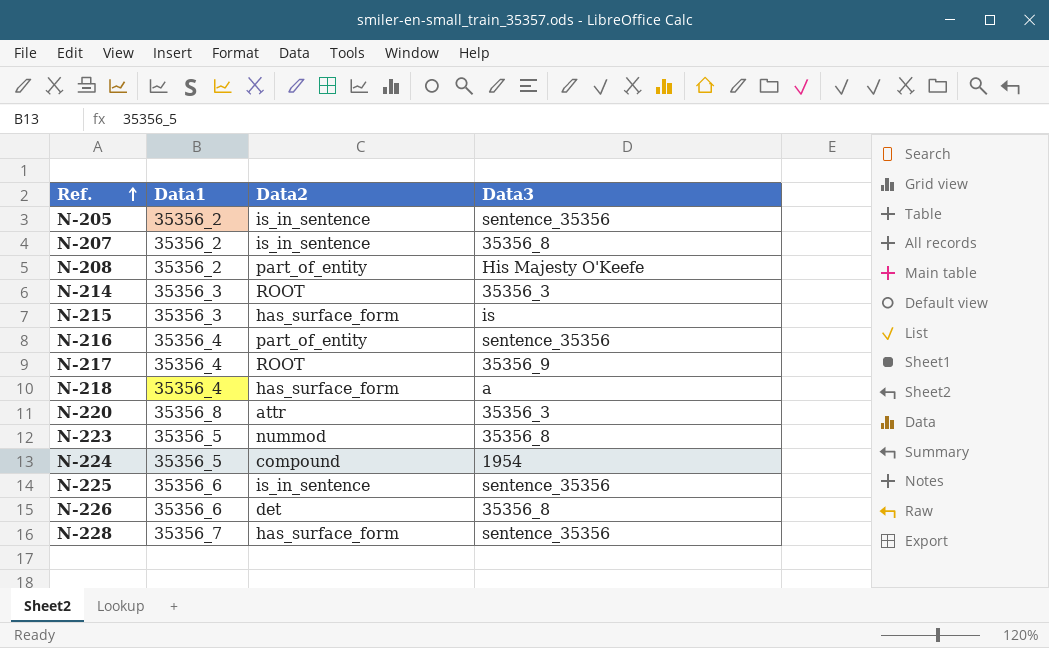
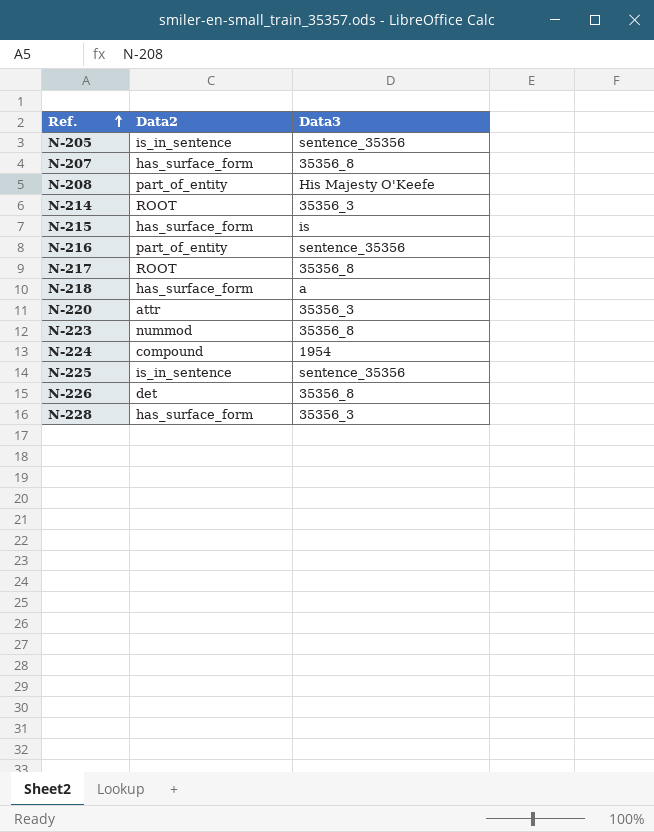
column Data1 | position: 2 -> none
N-207 | Data2: is_in_sentence -> has_surface_form
N-217 | Data3: 35356_9 -> 35356_8
N-228 | Data3: sentence_35356 -> 35356_3

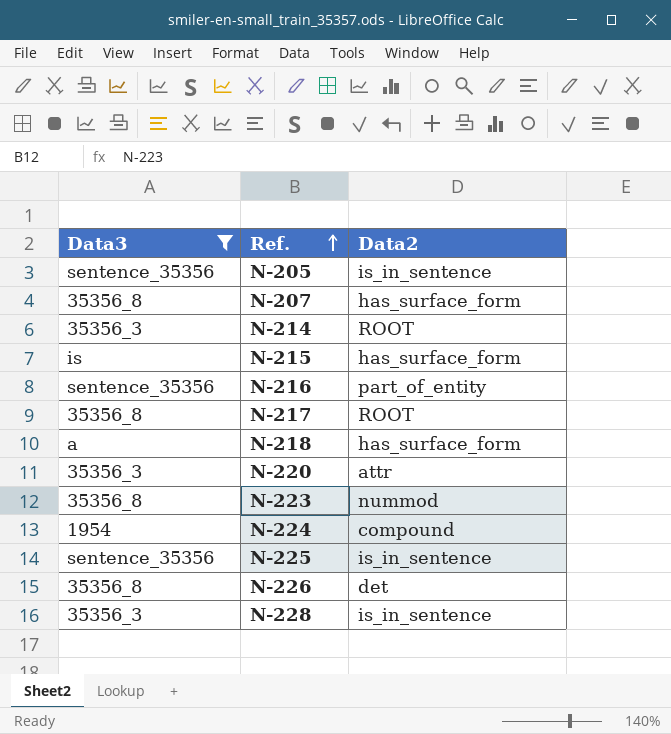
filter: none -> Data3 != His Majesty O'Keefe
column Data3 | position: 3 -> 1
N-228 | Data2: has_surface_form -> is_in_sentence

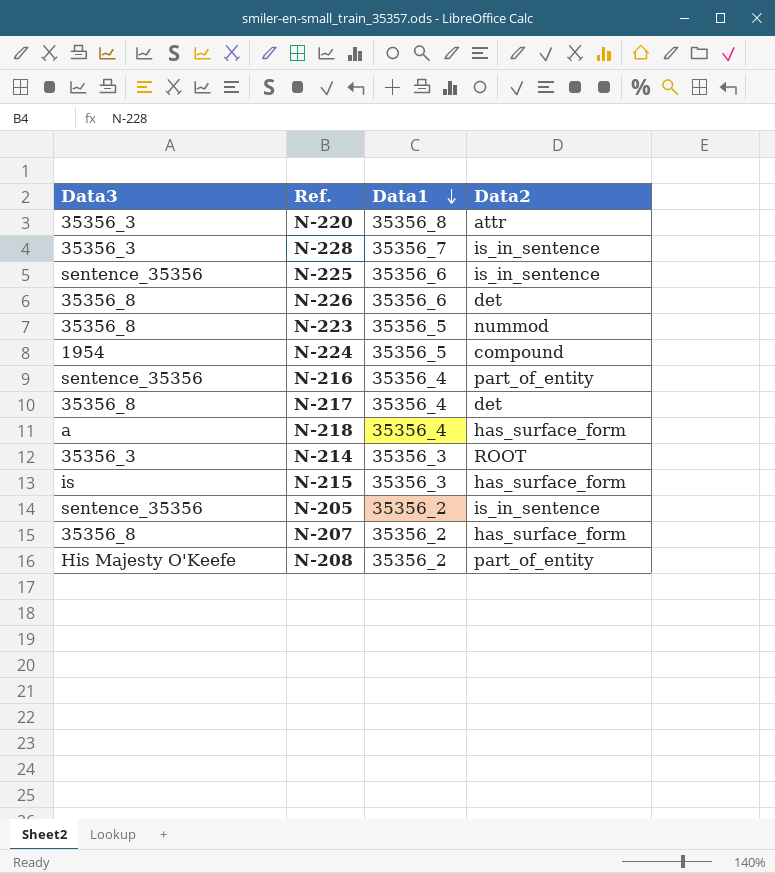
filter: Data3 != His Majesty O'Keefe -> none
row order: Ref. ascending -> Data1 descending
column Data1 | position: none -> 3
N-217 | Data2: ROOT -> det

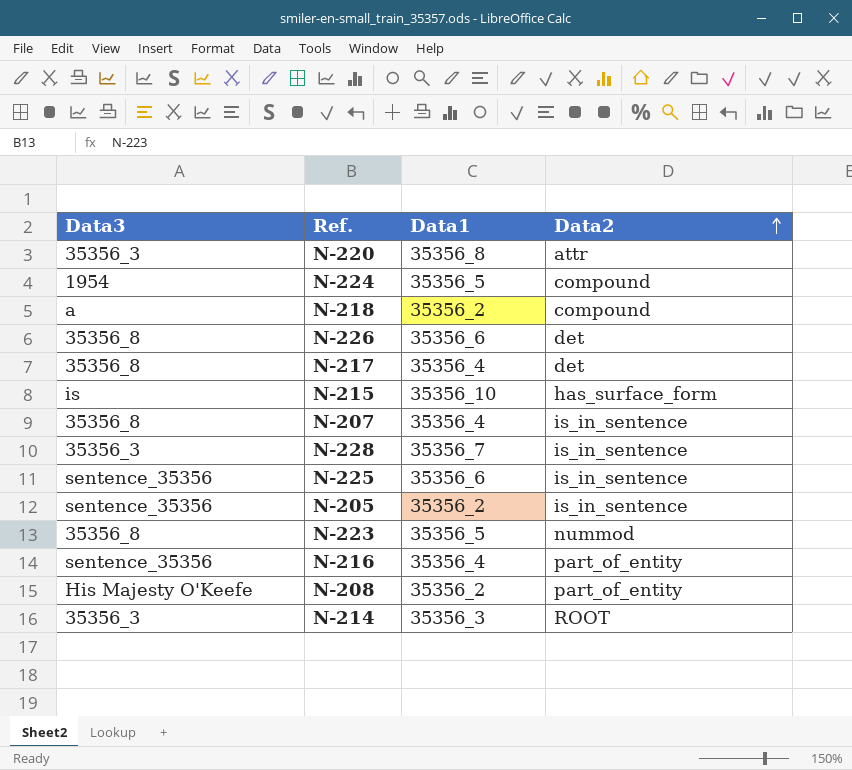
row order: Data1 descending -> Data2 ascending
N-218 | Data1: 35356_4 -> 35356_2
N-218 | Data2: has_surface_form -> compound
N-215 | Data1: 35356_3 -> 35356_10
N-207 | Data1: 35356_2 -> 35356_4
N-207 | Data2: has_surface_form -> is_in_sentence

